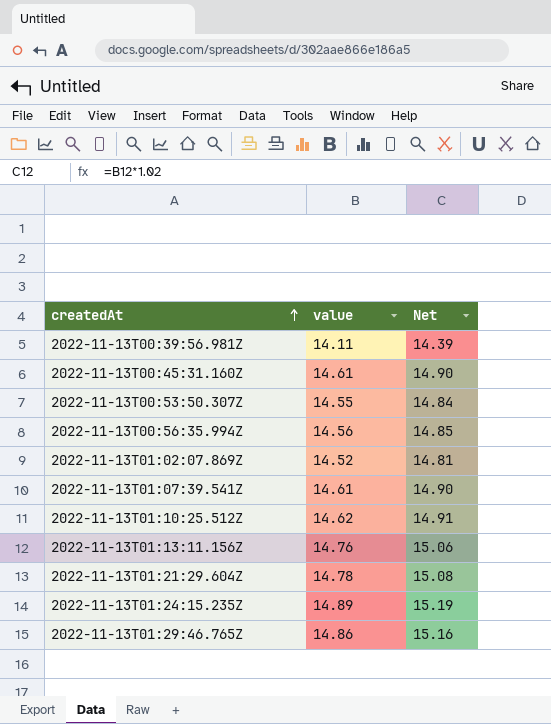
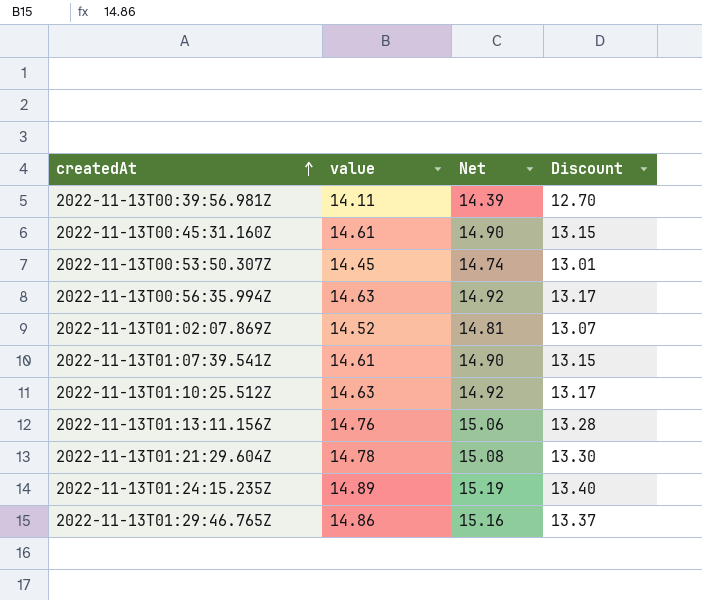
column Discount | formula: none -> [value] * 0.9
2022-11-13T00:53:50.307Z | value: 14.55 -> 14.45
2022-11-13T00:53:50.307Z | Net: 14.84 -> 14.74
2022-11-13T00:56:35.994Z | value: 14.56 -> 14.63
2022-11-13T00:56:35.994Z | Net: 14.85 -> 14.92
2022-11-13T01:10:25.512Z | value: 14.62 -> 14.63
2022-11-13T01:10:25.512Z | Net: 14.91 -> 14.92

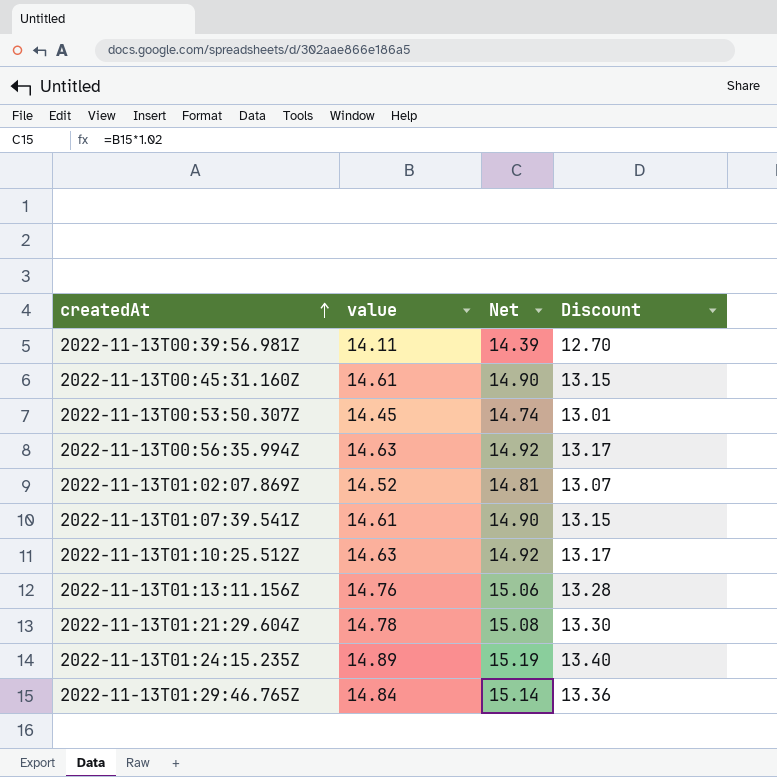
2022-11-13T01:29:46.765Z | value: 14.86 -> 14.84
2022-11-13T01:29:46.765Z | Net: 15.16 -> 15.14
2022-11-13T01:29:46.765Z | Discount: 13.37 -> 13.36

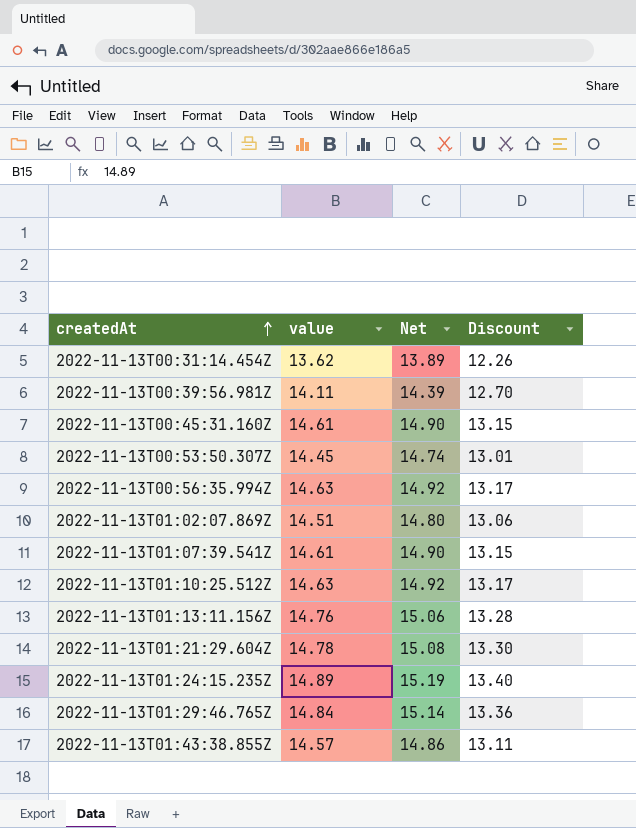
row 2022-11-13T00:31:14.454Z: none -> 13.62 | 13.89 | 12.26
2022-11-13T01:02:07.869Z | value: 14.52 -> 14.51
2022-11-13T01:02:07.869Z | Net: 14.81 -> 14.80
2022-11-13T01:02:07.869Z | Discount: 13.07 -> 13.06
row 2022-11-13T01:43:38.855Z: none -> 14.57 | 14.86 | 13.11

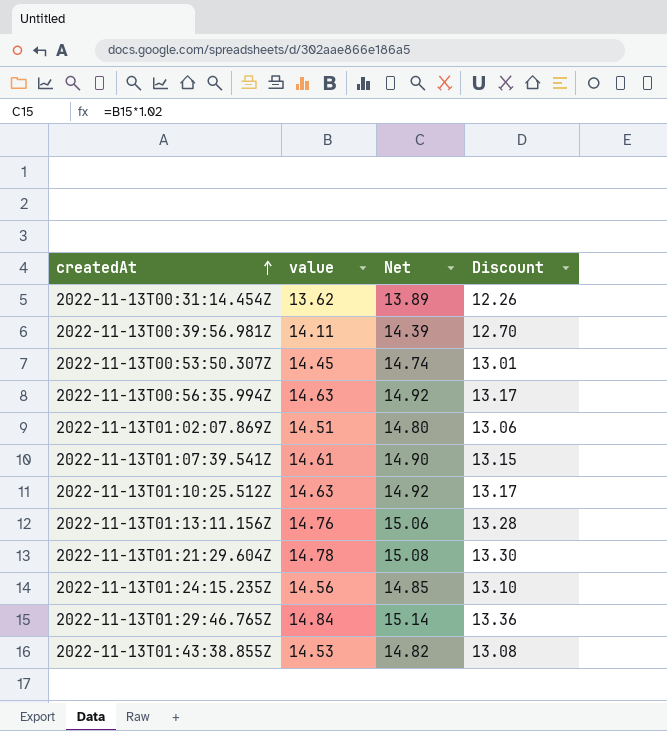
row 2022-11-13T00:45:31.160Z: 14.61 | 14.90 | 13.15 -> none
2022-11-13T01:24:15.235Z | value: 14.89 -> 14.56
2022-11-13T01:24:15.235Z | Net: 15.19 -> 14.85
2022-11-13T01:24:15.235Z | Discount: 13.40 -> 13.10
2022-11-13T01:43:38.855Z | value: 14.57 -> 14.53
2022-11-13T01:43:38.855Z | Net: 14.86 -> 14.82
2022-11-13T01:43:38.855Z | Discount: 13.11 -> 13.08

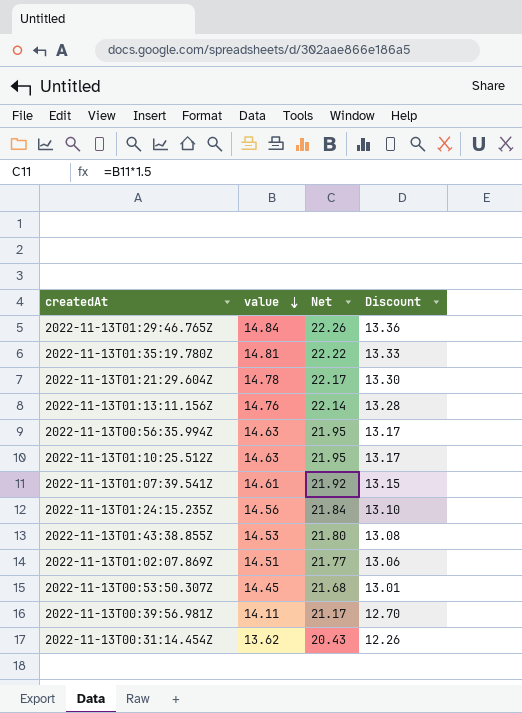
row order: createdAt ascending -> value descending
column Net | formula: [value] * 1.02 -> [value] * 1.5
row 2022-11-13T01:35:19.780Z: none -> 14.81 | 22.22 | 13.33

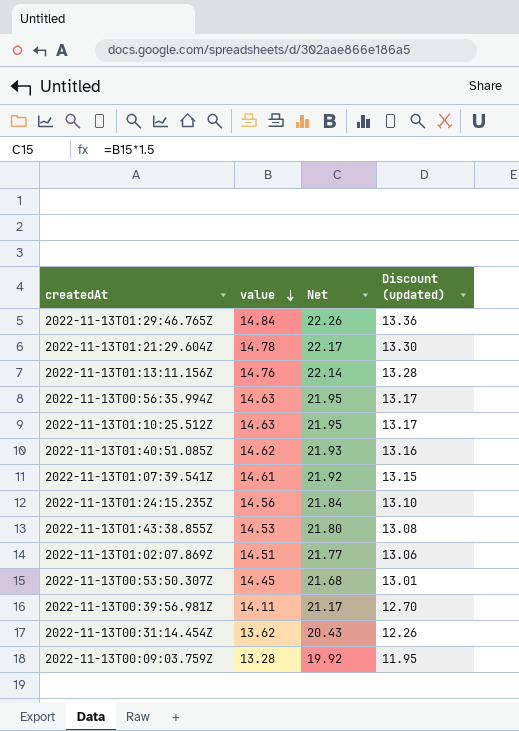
column name: Discount -> Discount (updated)
row 2022-11-13T01:35:19.780Z: 14.81 | 22.22 | 13.33 -> none
row 2022-11-13T01:40:51.085Z: none -> 14.62 | 21.93 | 13.16
row 2022-11-13T00:09:03.759Z: none -> 13.28 | 19.92 | 11.95

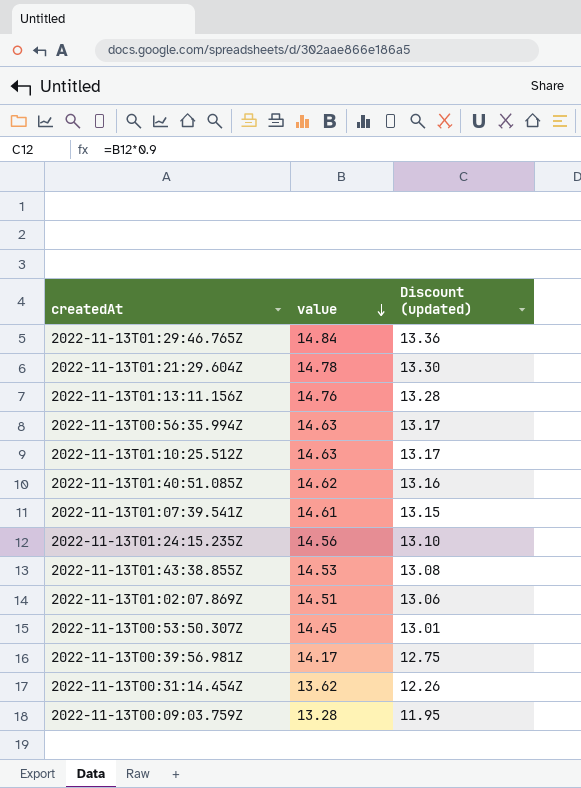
column Net | formula: [value] * 1.5 -> none
2022-11-13T00:39:56.981Z | value: 14.11 -> 14.17
2022-11-13T00:39:56.981Z | Discount (updated): 12.70 -> 12.75

